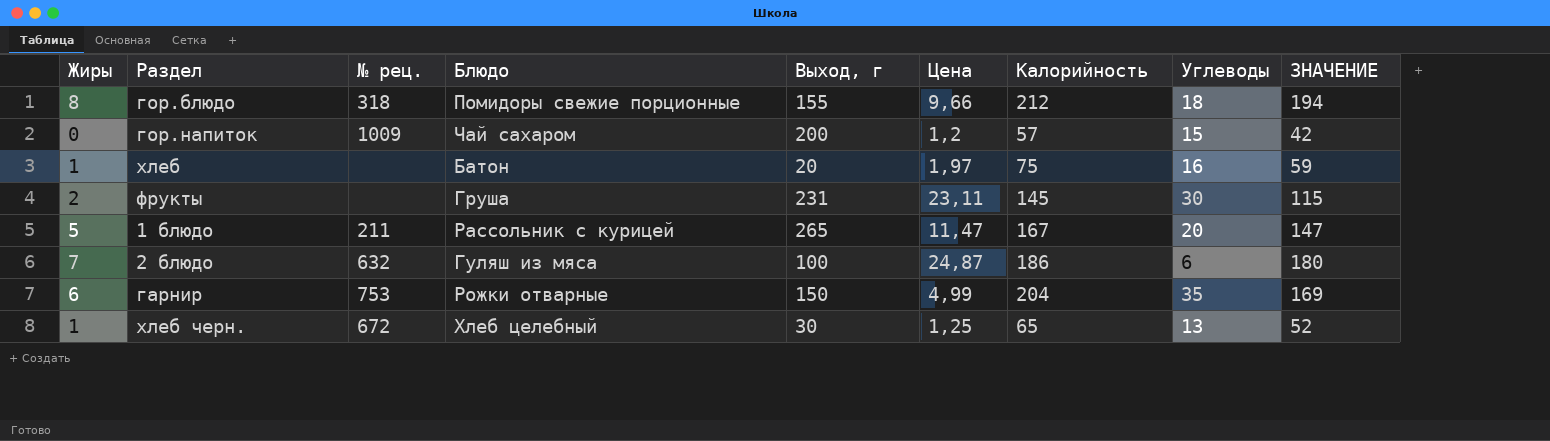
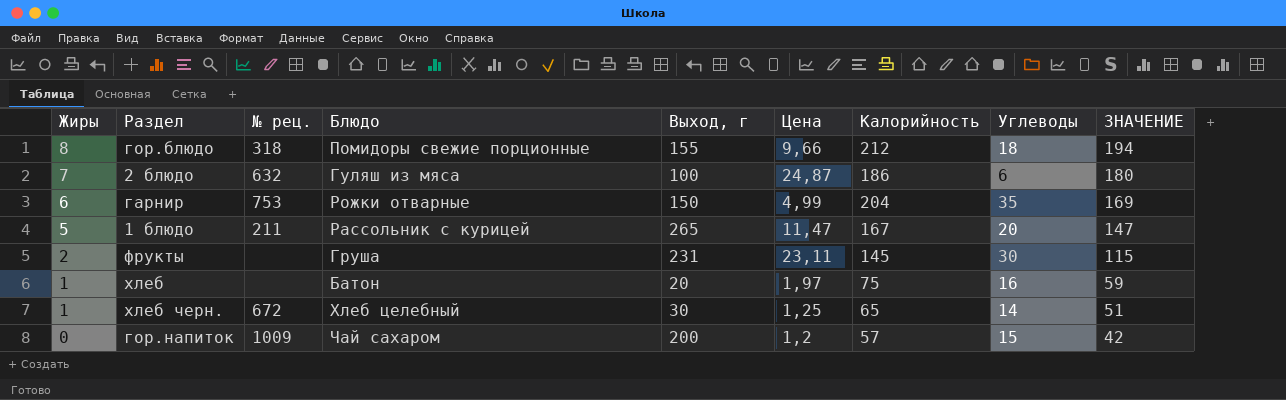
row order: none -> Жиры descending
хлеб черн. | Углеводы: 13 -> 14
хлеб черн. | ЗНАЧЕНИЕ: 52 -> 51

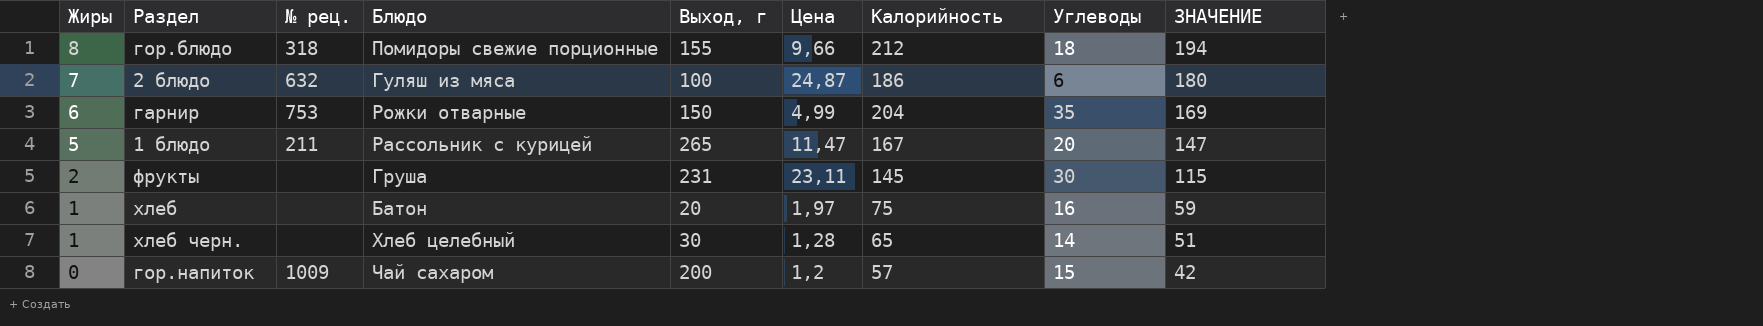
хлеб черн. | № рец.: 672 -> none
хлеб черн. | Цена: 1,25 -> 1,28

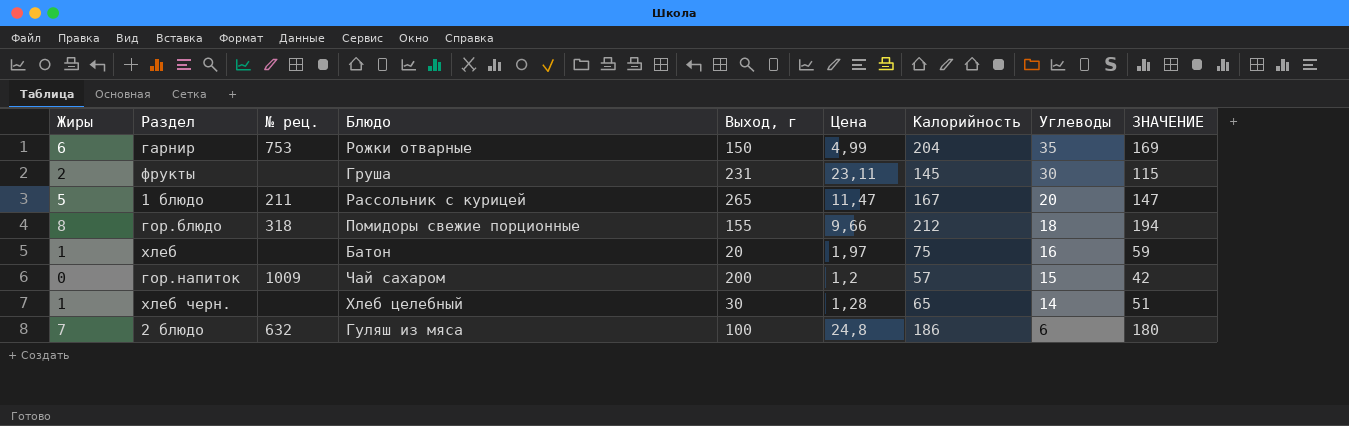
row order: Жиры descending -> Углеводы descending
2 блюдо | Цена: 24,87 -> 24,8

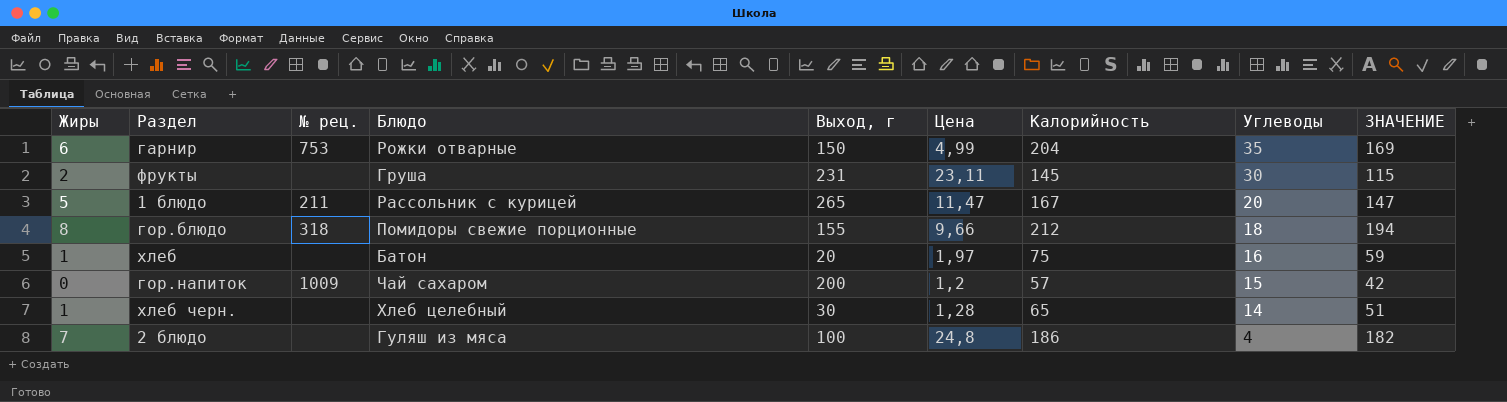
2 блюдо | № рец.: 632 -> none
2 блюдо | Углеводы: 6 -> 4
2 блюдо | ЗНАЧЕНИЕ: 180 -> 182

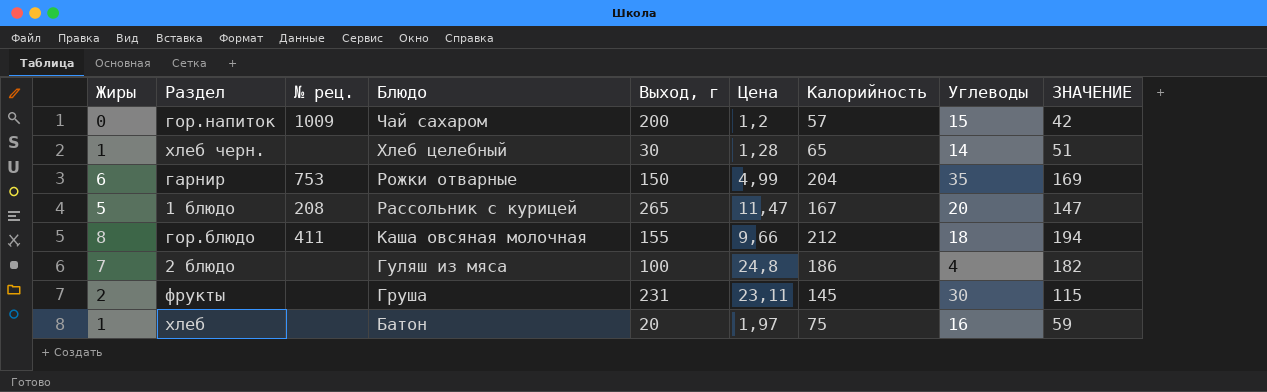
row order: Углеводы descending -> Блюдо descending
1 блюдо | № рец.: 211 -> 208
гор.блюдо | № рец.: 318 -> 411
гор.блюдо | Блюдо: Помидоры свежие порционные -> Каша овсяная молочная

